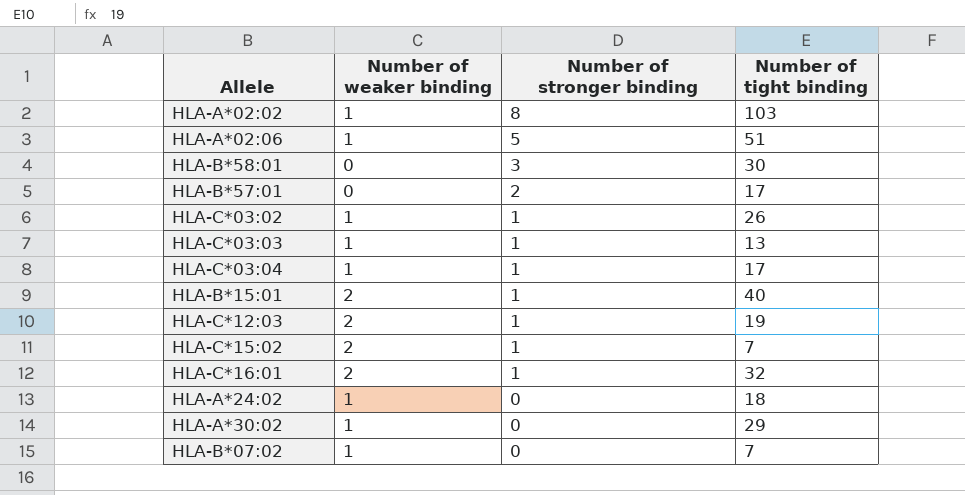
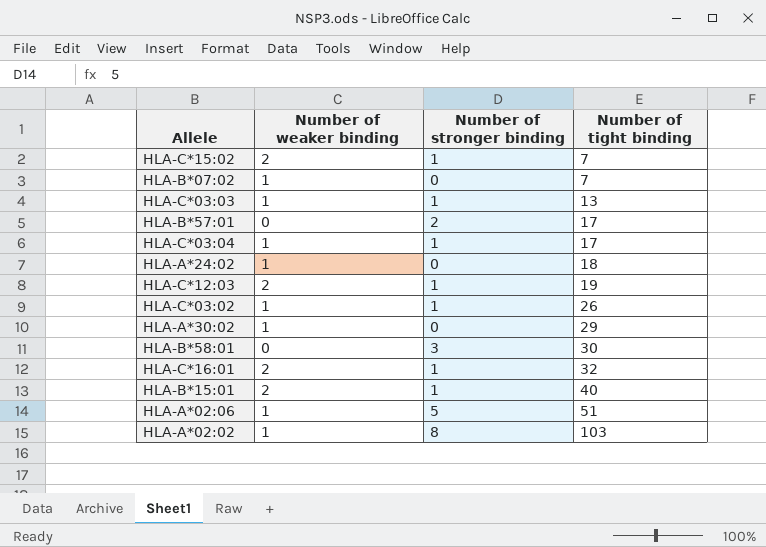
row order: Number of stronger binding descending -> Number of tight binding ascending

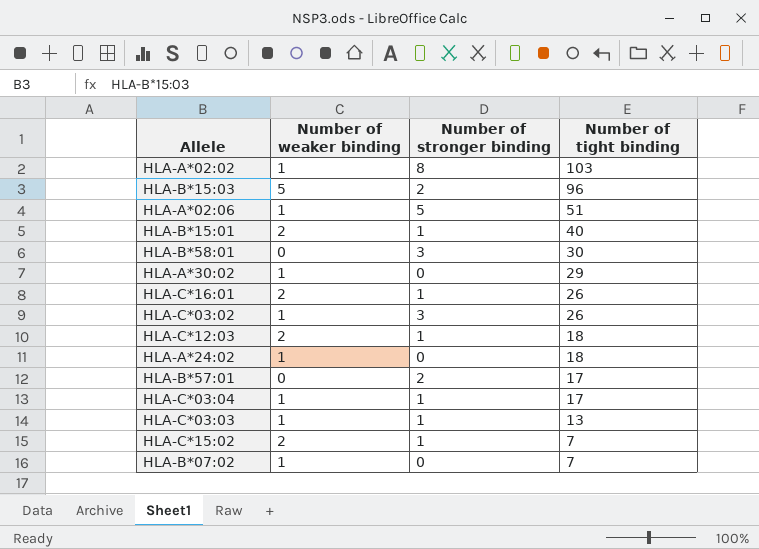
row order: Number of tight binding ascending -> Number of tight binding descending
row HLA-B*15:03: none -> 5 | 2 | 96
HLA-C*16:01 | Number of tight binding: 32 -> 26
HLA-C*03:02 | Number of stronger binding: 1 -> 3
HLA-C*12:03 | Number of tight binding: 19 -> 18

